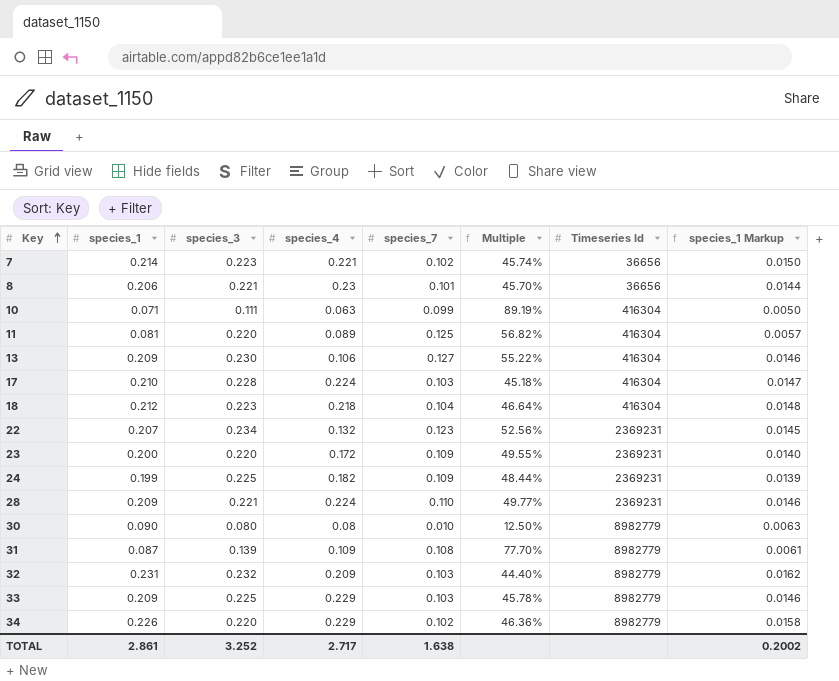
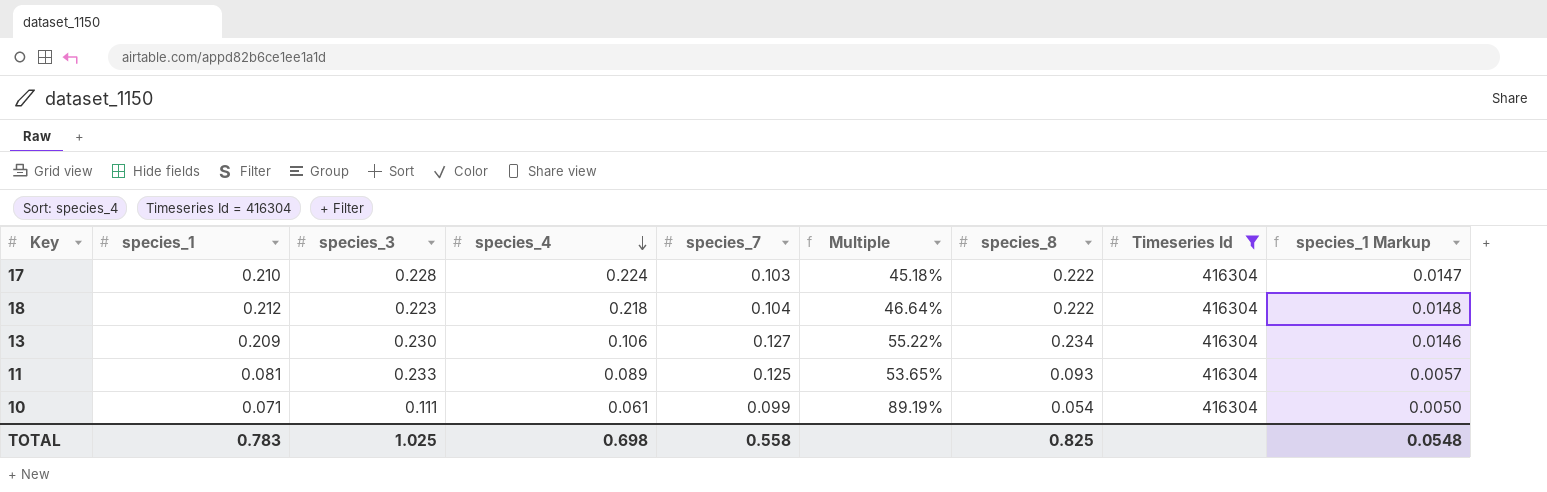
filter: none -> Timeseries Id = 416304
row order: Key ascending -> species_4 descending
column species_8 | position: none -> 7
11 | species_3: 0.220 -> 0.233
11 | Multiple: 56.82% -> 53.65%
10 | species_4: 0.063 -> 0.061
TOTAL | species_1: 2.861 -> 0.783
TOTAL | species_3: 3.252 -> 1.025
TOTAL | species_4: 2.717 -> 0.698
TOTAL | species_7: 1.638 -> 0.558
TOTAL | species_1 Markup: 0.2002 -> 0.0548

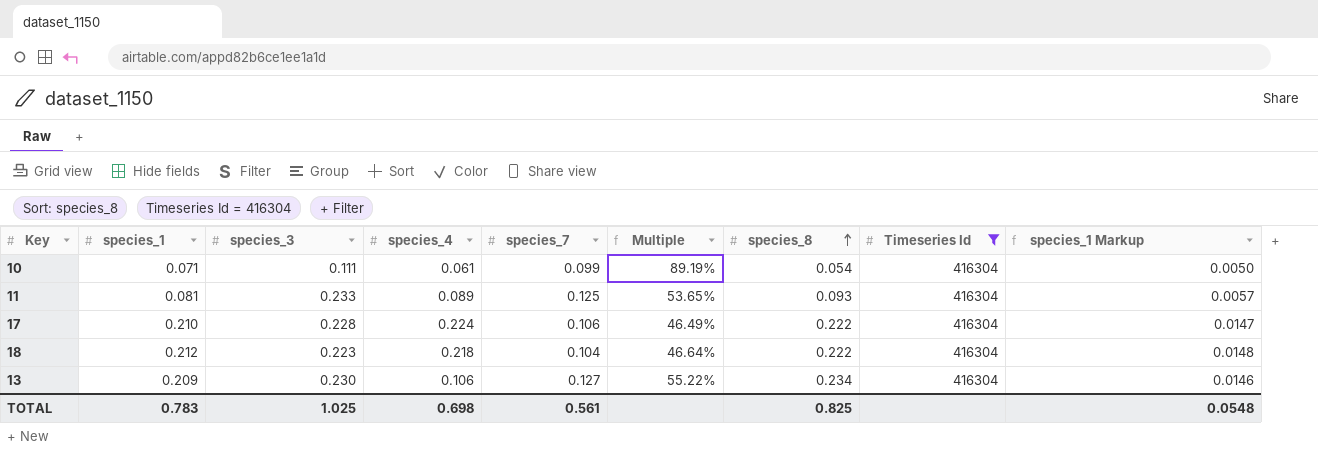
row order: species_4 descending -> species_8 ascending
17 | species_7: 0.103 -> 0.106
17 | Multiple: 45.18% -> 46.49%
TOTAL | species_7: 0.558 -> 0.561

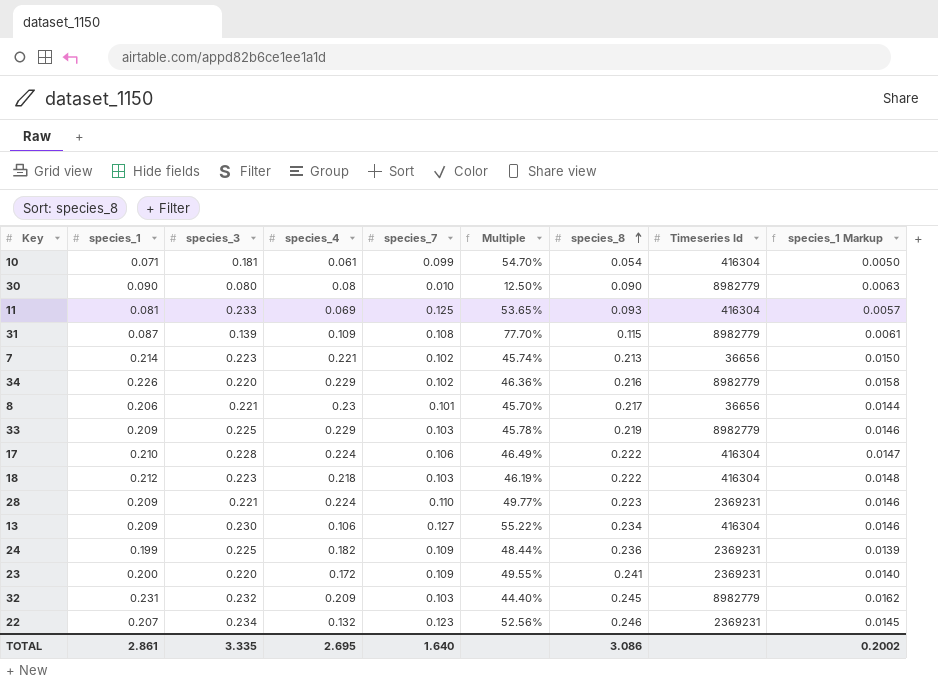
filter: Timeseries Id = 416304 -> none
10 | species_3: 0.111 -> 0.181
10 | Multiple: 89.19% -> 54.70%
11 | species_4: 0.089 -> 0.069
18 | species_7: 0.104 -> 0.103
18 | Multiple: 46.64% -> 46.19%
TOTAL | species_1: 0.783 -> 2.861
TOTAL | species_3: 1.025 -> 3.335
TOTAL | species_4: 0.698 -> 2.695
TOTAL | species_7: 0.561 -> 1.640
TOTAL | species_8: 0.825 -> 3.086
TOTAL | species_1 Markup: 0.0548 -> 0.2002

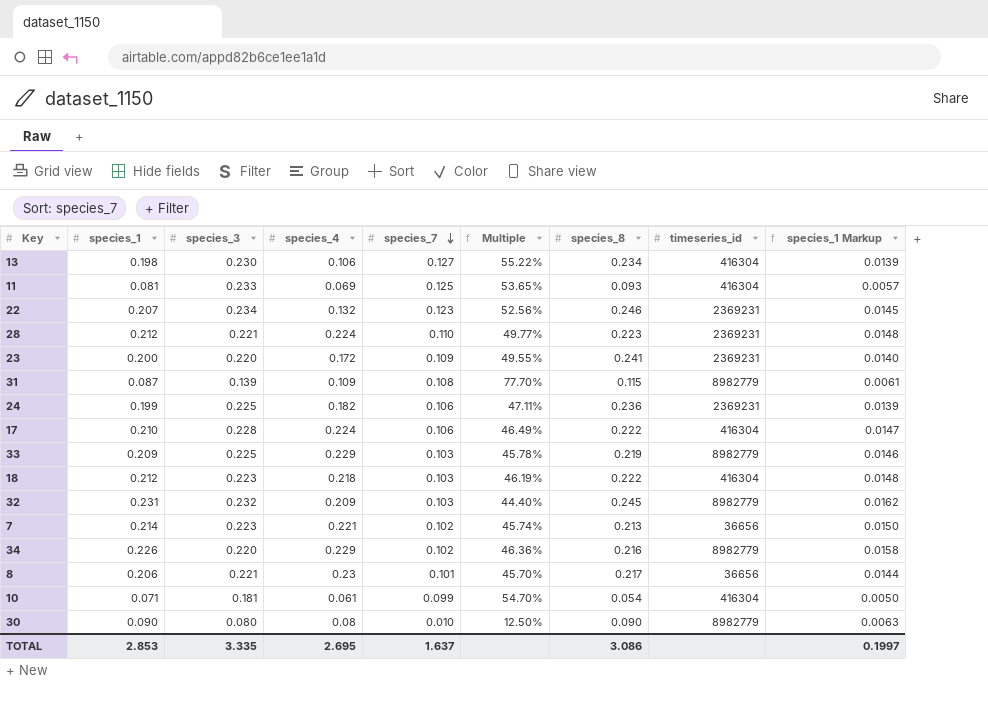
row order: species_8 ascending -> species_7 descending
column name: Timeseries Id -> timeseries_id
13 | species_1: 0.209 -> 0.198
13 | species_1 Markup: 0.0146 -> 0.0139
28 | species_1: 0.209 -> 0.212
28 | species_1 Markup: 0.0146 -> 0.0148
24 | species_7: 0.109 -> 0.106
24 | Multiple: 48.44% -> 47.11%
TOTAL | species_1: 2.861 -> 2.853
TOTAL | species_7: 1.640 -> 1.637
TOTAL | species_1 Markup: 0.2002 -> 0.1997

